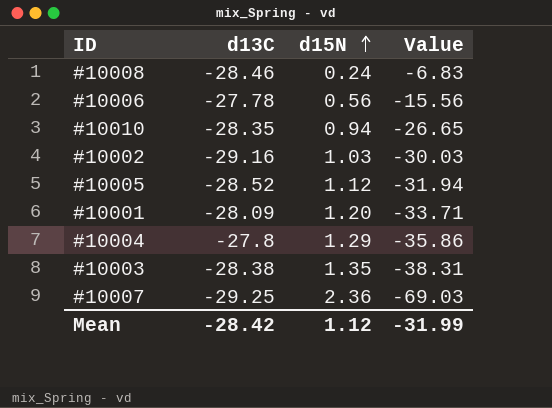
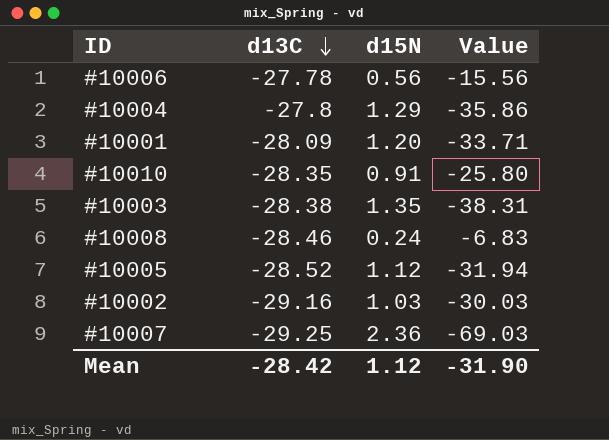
row order: d15N ascending -> d13C descending
#10010 | d15N: 0.94 -> 0.91
#10010 | Value: -26.65 -> -25.80
Mean | Value: -31.99 -> -31.90

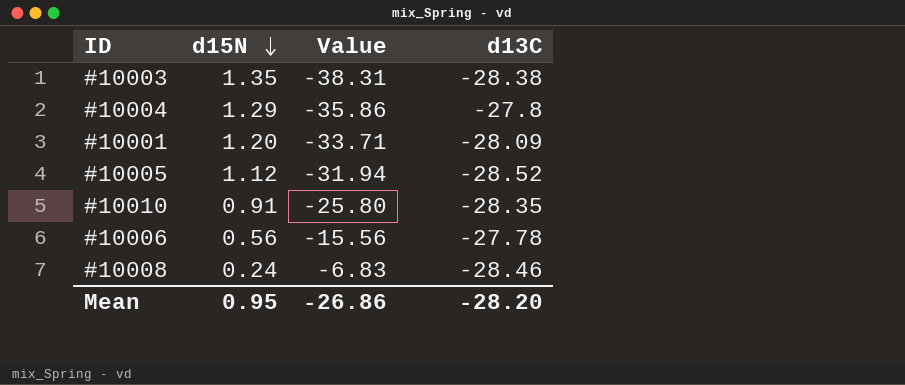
row order: d13C descending -> d15N descending
column d13C | position: 2 -> 4
row #10002: -29.16 | 1.03 | -30.03 -> none
row #10007: -29.25 | 2.36 | -69.03 -> none
Mean | d15N: 1.12 -> 0.95
Mean | Value: -31.90 -> -26.86
Mean | d13C: -28.42 -> -28.20

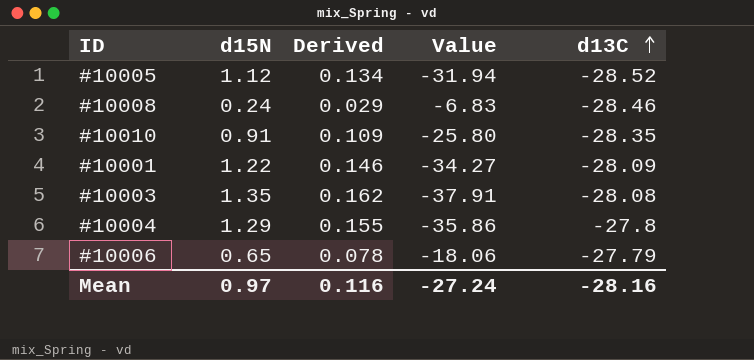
row order: d15N descending -> d13C ascending
column Derived | formula: none -> [d15N] * 0.12
#10001 | d15N: 1.20 -> 1.22
#10001 | Value: -33.71 -> -34.27
#10003 | Value: -38.31 -> -37.91
#10003 | d13C: -28.38 -> -28.08
#10006 | d15N: 0.56 -> 0.65
#10006 | Value: -15.56 -> -18.06
#10006 | d13C: -27.78 -> -27.79
Mean | d15N: 0.95 -> 0.97
Mean | Value: -26.86 -> -27.24
Mean | d13C: -28.20 -> -28.16

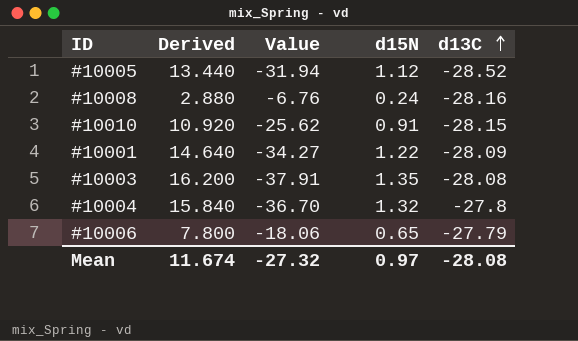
column Derived | formula: [d15N] * 0.12 -> [d15N] * 12
column d15N | position: 2 -> 4
#10008 | Value: -6.83 -> -6.76
#10008 | d13C: -28.46 -> -28.16
#10010 | Value: -25.80 -> -25.62
#10010 | d13C: -28.35 -> -28.15
#10004 | Value: -35.86 -> -36.70
#10004 | d15N: 1.29 -> 1.32
Mean | Derived: 0.116 -> 11.674
Mean | Value: -27.24 -> -27.32
Mean | d13C: -28.16 -> -28.08

